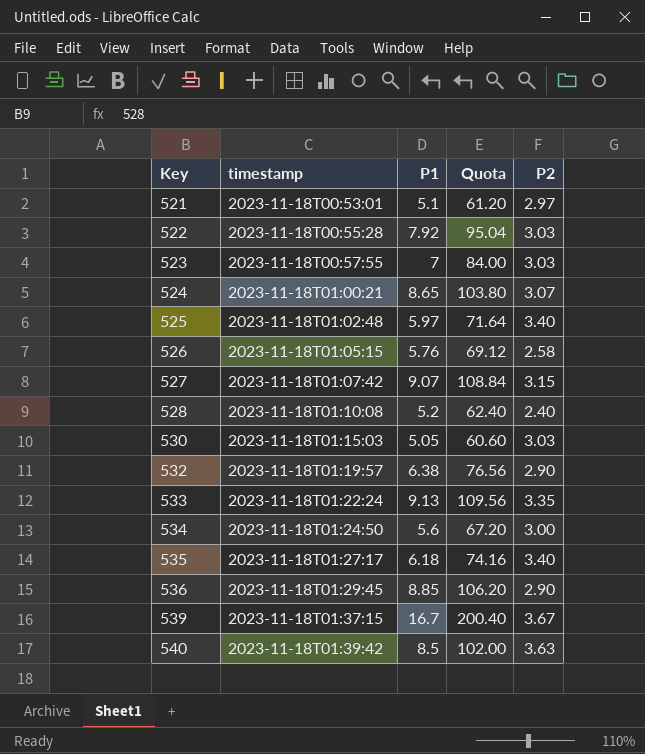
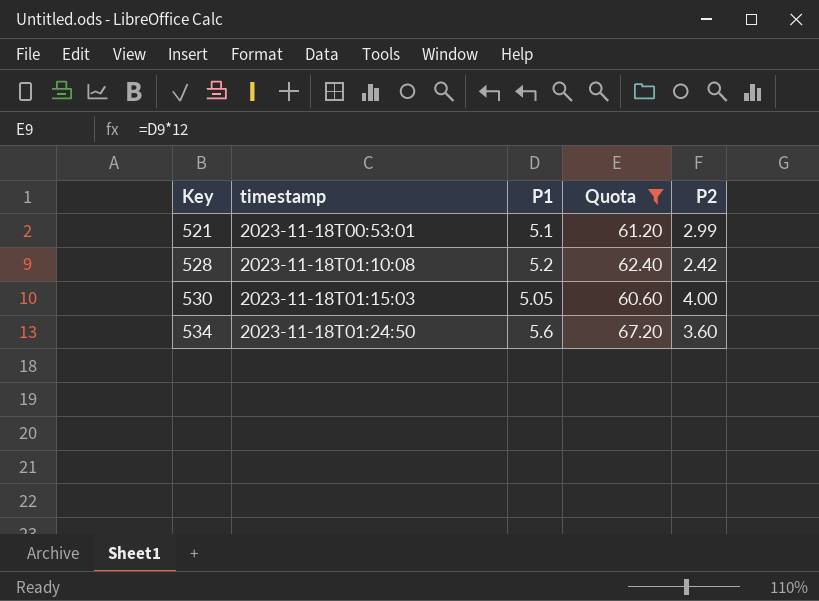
filter: none -> Quota <= 67.20
521 | P2: 2.97 -> 2.99
528 | P2: 2.40 -> 2.42
530 | P2: 3.03 -> 4.00
534 | P2: 3.00 -> 3.60

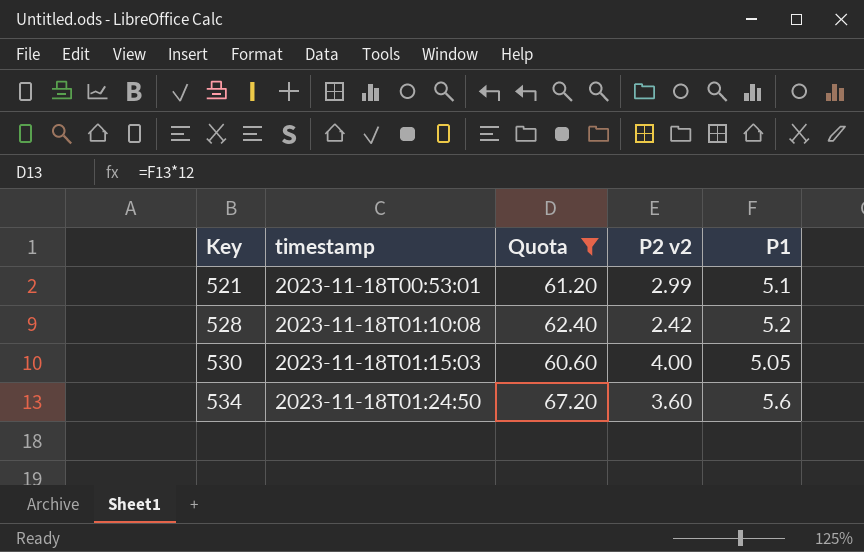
column name: P2 -> P2 v2
column P1 | position: 3 -> 5

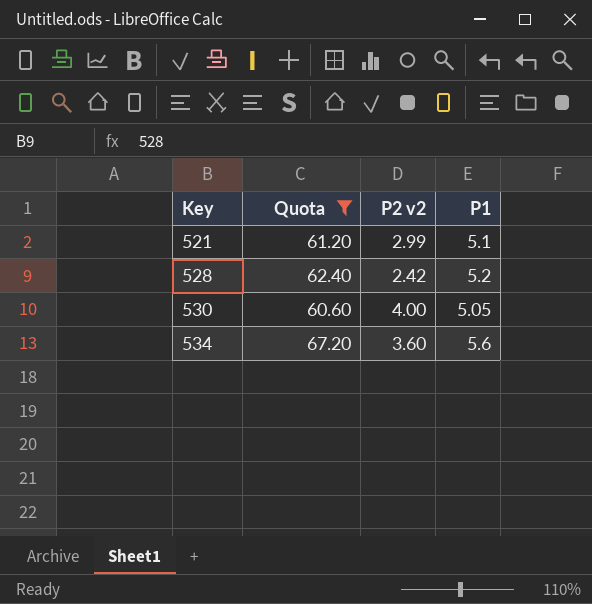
column timestamp | position: 2 -> none

